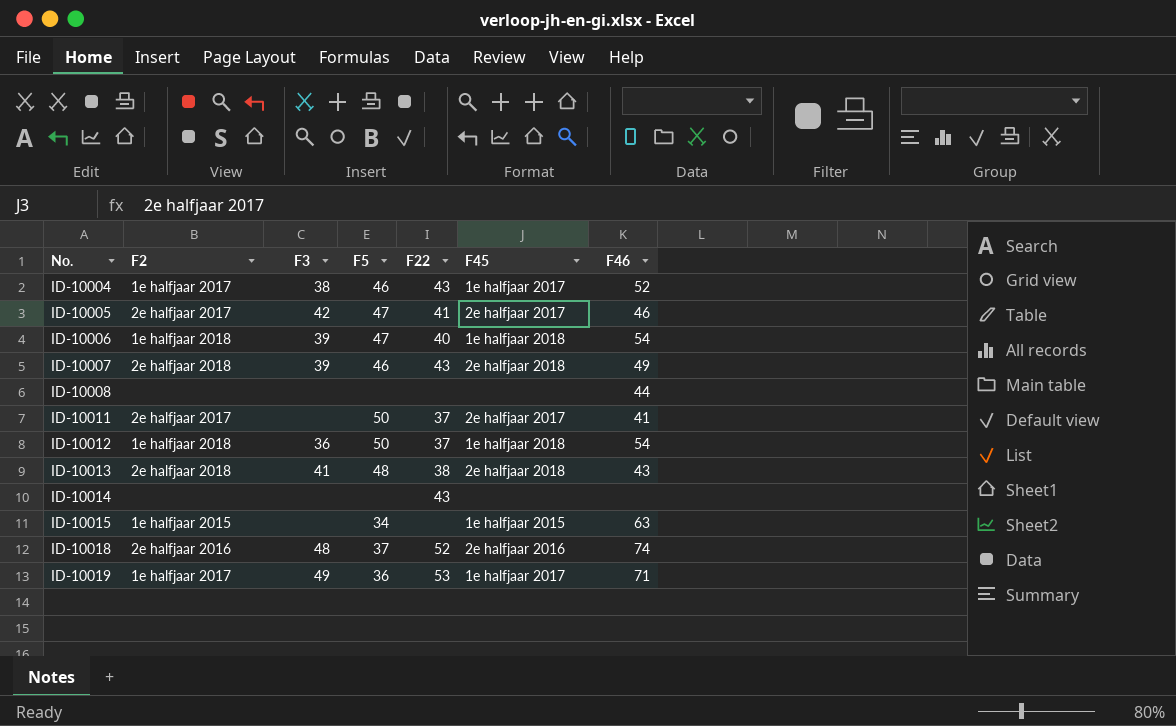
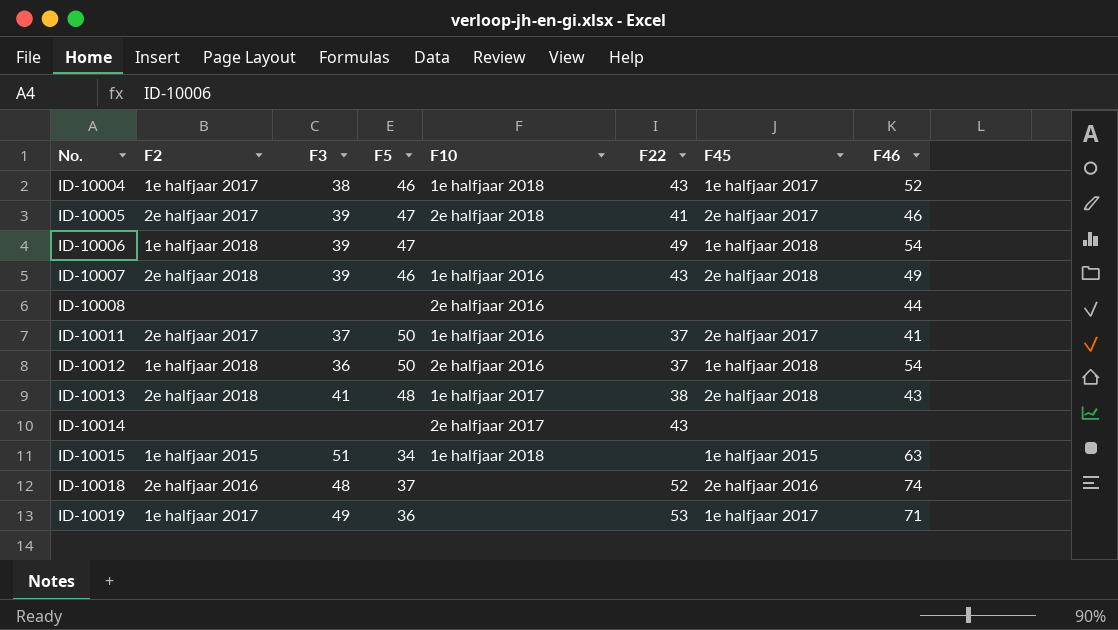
column F10 | position: none -> 5
ID-10005 | F3: 42 -> 39
ID-10006 | F22: 40 -> 49
ID-10011 | F3: none -> 37
ID-10015 | F3: none -> 51

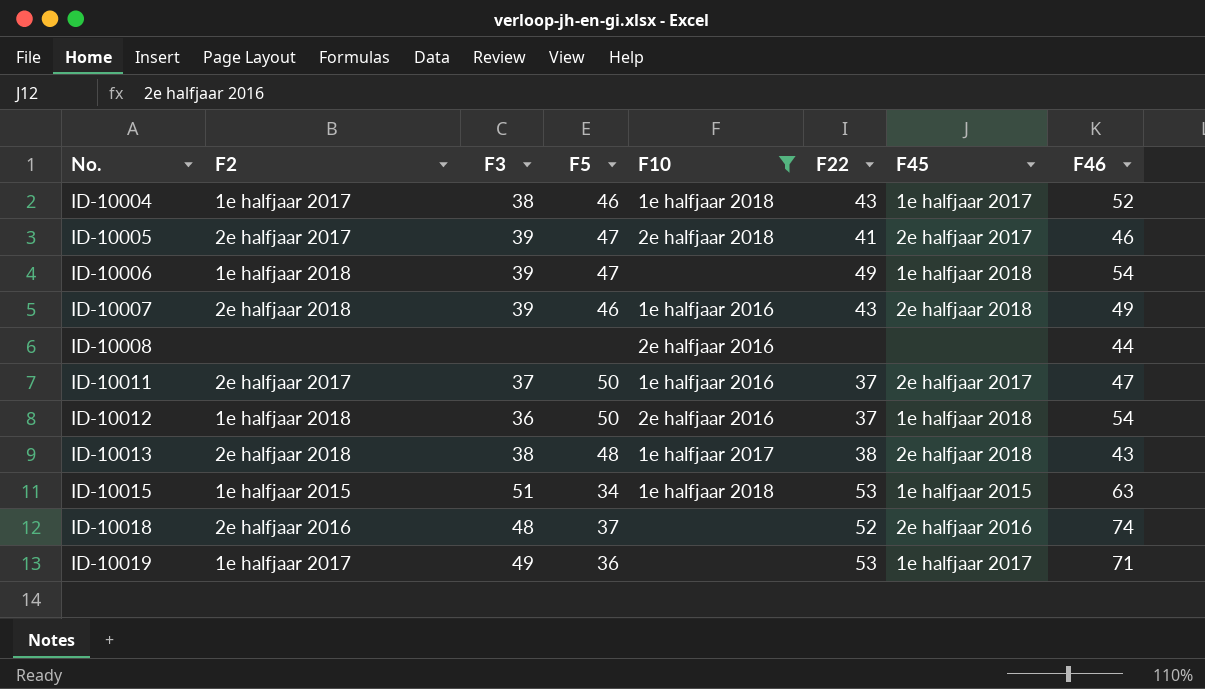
filter: none -> F10 != 2e halfjaar 2017
ID-10011 | F46: 41 -> 47
ID-10013 | F3: 41 -> 38
ID-10015 | F22: none -> 53

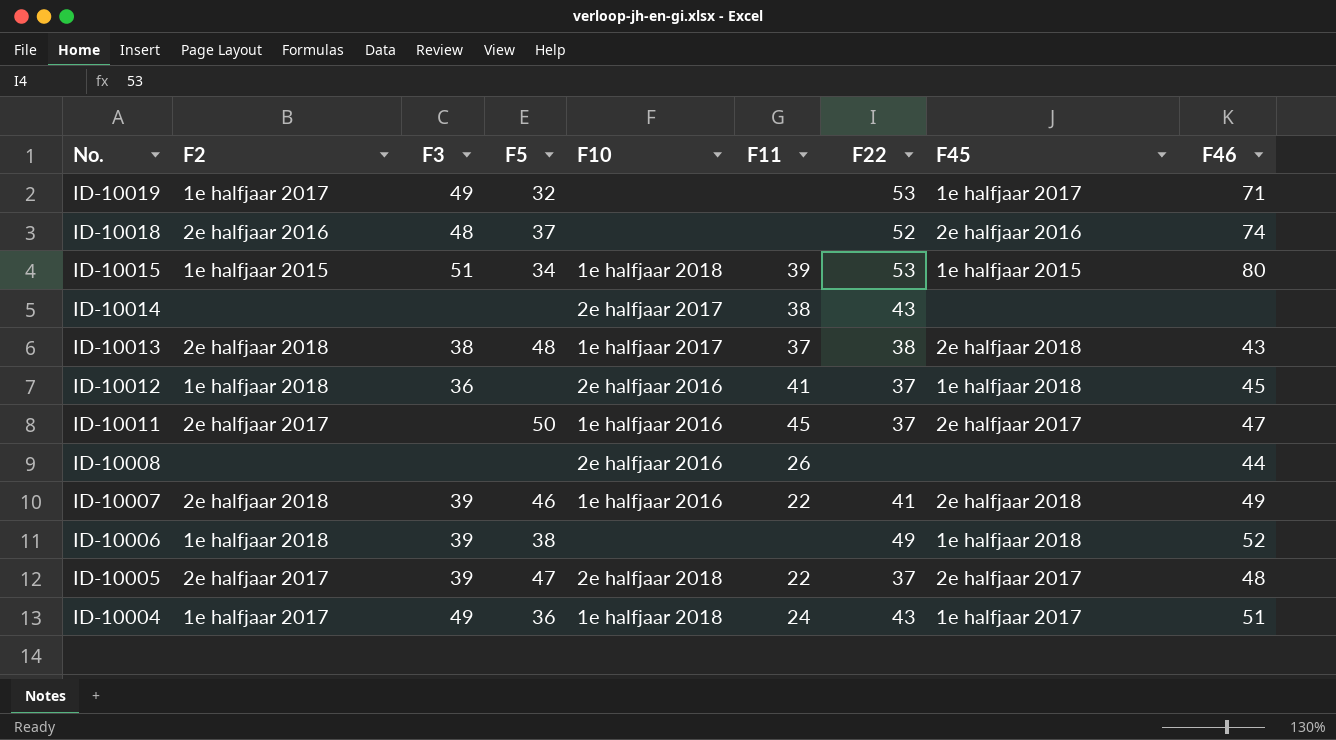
filter: F10 != 2e halfjaar 2017 -> none
row order: No. ascending -> No. descending
column F11 | position: none -> 6
ID-10019 | F5: 36 -> 32
ID-10015 | F46: 63 -> 80
ID-10012 | F5: 50 -> none
ID-10012 | F46: 54 -> 45
ID-10011 | F3: 37 -> none
ID-10007 | F22: 43 -> 41
ID-10006 | F5: 47 -> 38
ID-10006 | F46: 54 -> 52
ID-10005 | F22: 41 -> 37
ID-10005 | F46: 46 -> 48
ID-10004 | F3: 38 -> 49
ID-10004 | F5: 46 -> 36
ID-10004 | F46: 52 -> 51

